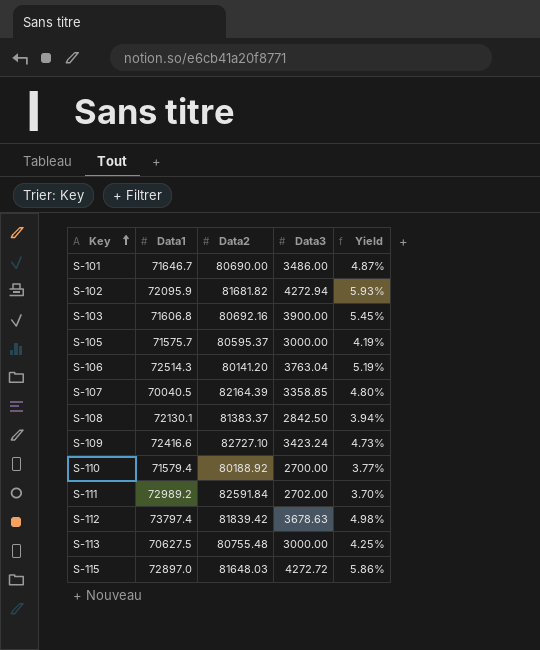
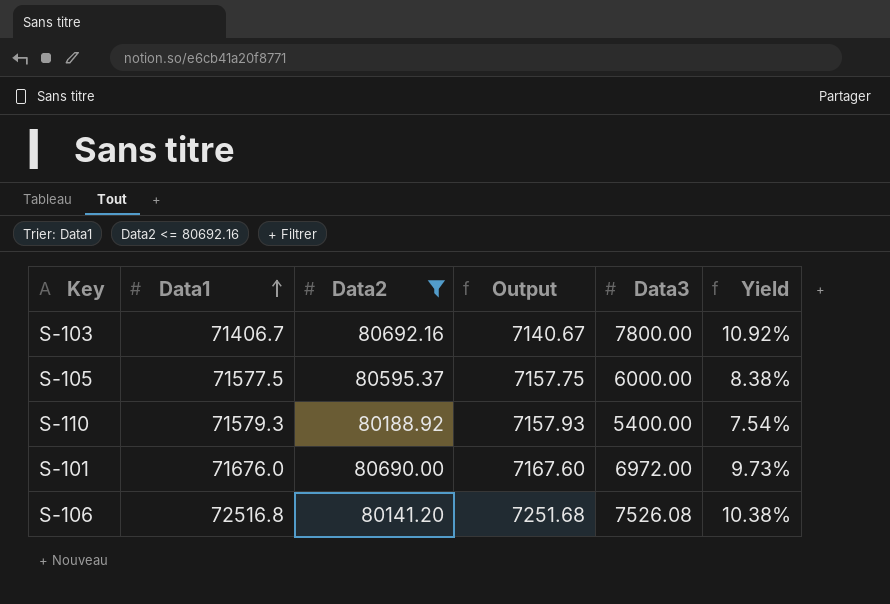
filter: none -> Data2 <= 80692.16
row order: Key ascending -> Data1 ascending
column Output | formula: none -> [Data1] * 0.1
S-103 | Data1: 71606.8 -> 71406.7
S-103 | Data3: 3900.00 -> 7800.00
S-103 | Yield: 5.45% -> 10.92%
S-105 | Data1: 71575.7 -> 71577.5
S-105 | Data3: 3000.00 -> 6000.00
S-105 | Yield: 4.19% -> 8.38%
S-110 | Data1: 71579.4 -> 71579.3
S-110 | Data3: 2700.00 -> 5400.00
S-110 | Yield: 3.77% -> 7.54%
S-101 | Data1: 71646.7 -> 71676.0
S-101 | Data3: 3486.00 -> 6972.00
S-101 | Yield: 4.87% -> 9.73%
S-106 | Data1: 72514.3 -> 72516.8
S-106 | Data3: 3763.04 -> 7526.08
S-106 | Yield: 5.19% -> 10.38%

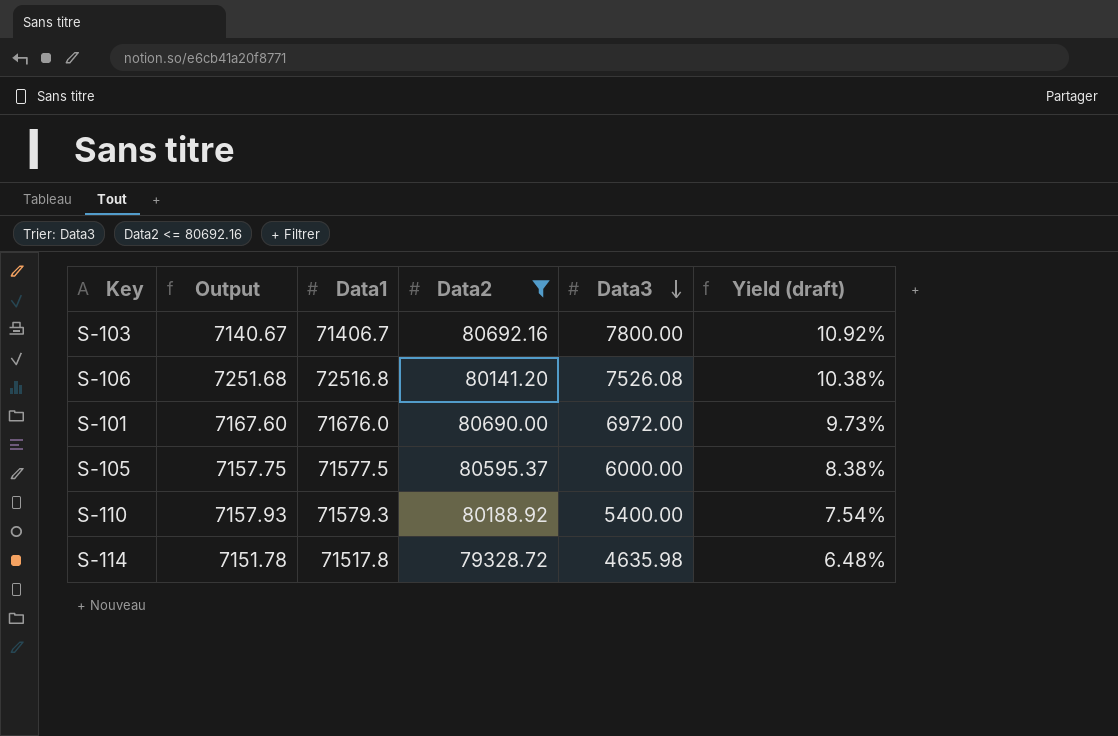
row order: Data1 ascending -> Data3 descending
column Output | position: 4 -> 2
column name: Yield -> Yield (draft)
row S-114: none -> 7151.78 | 71517.8 | 79328.72 | 4635.98 | 6.48%

